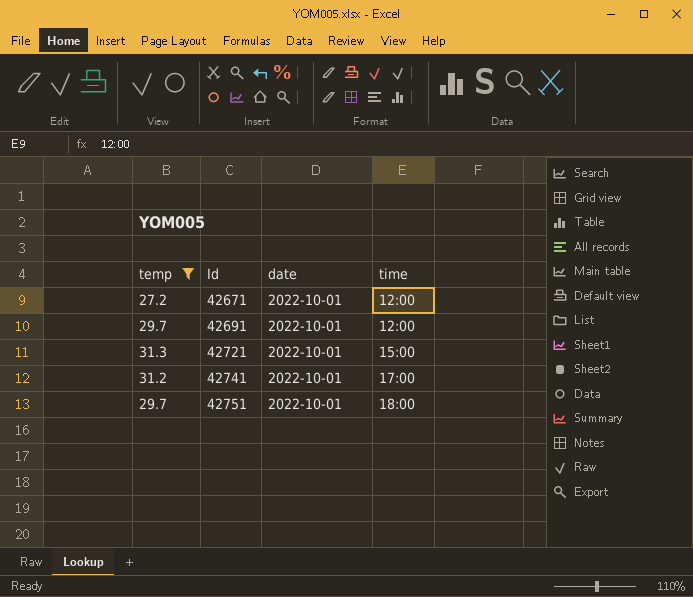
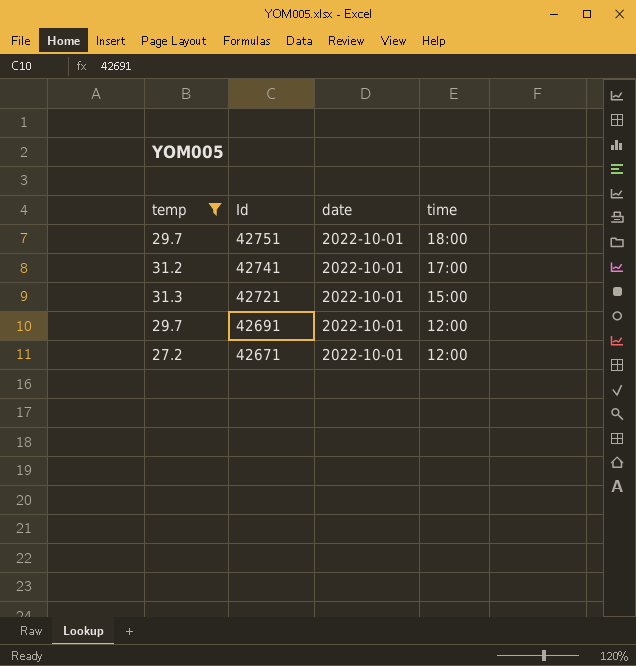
row order: Id ascending -> Id descending

